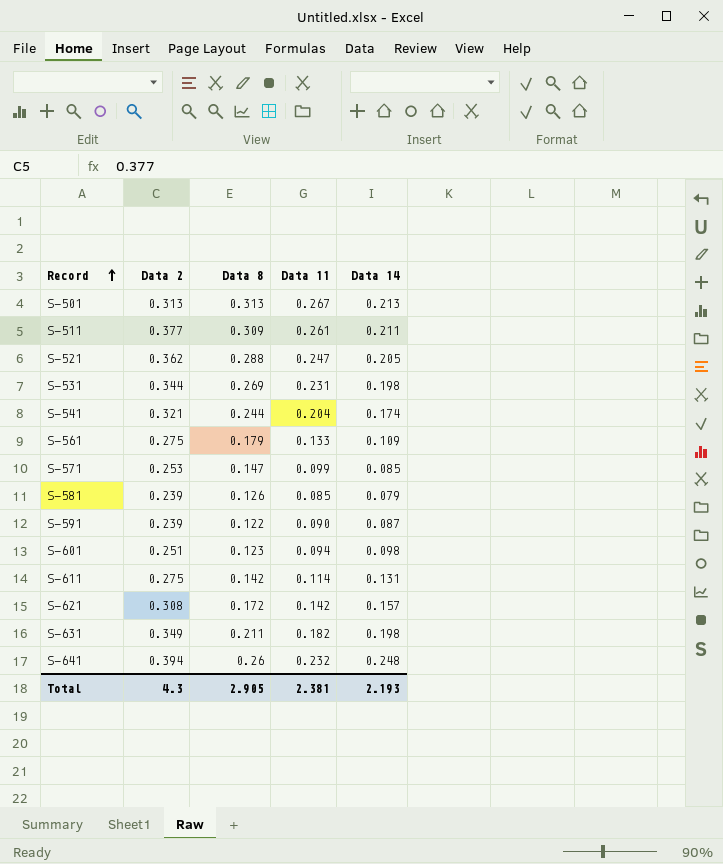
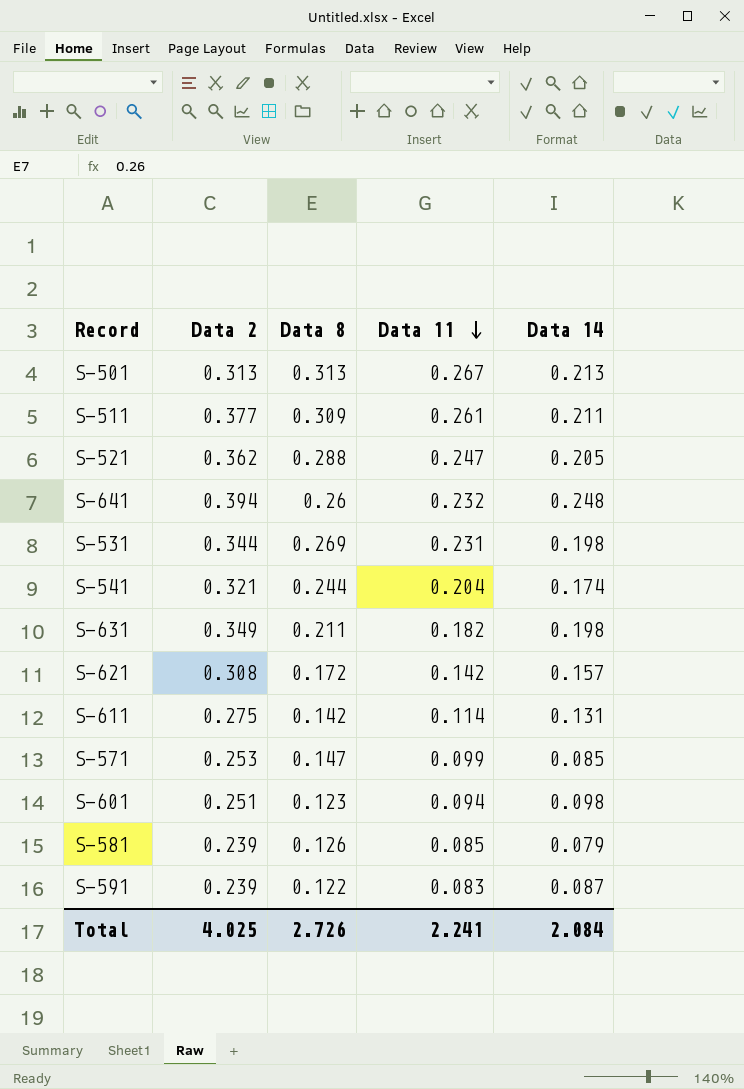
row order: Record ascending -> Data 11 descending
row S-561: 0.275 | 0.179 | 0.133 | 0.109 -> none
S-591 | Data 11: 0.090 -> 0.083
Total | Data 2: 4.3 -> 4.025
Total | Data 8: 2.905 -> 2.726
Total | Data 11: 2.381 -> 2.241
Total | Data 14: 2.193 -> 2.084

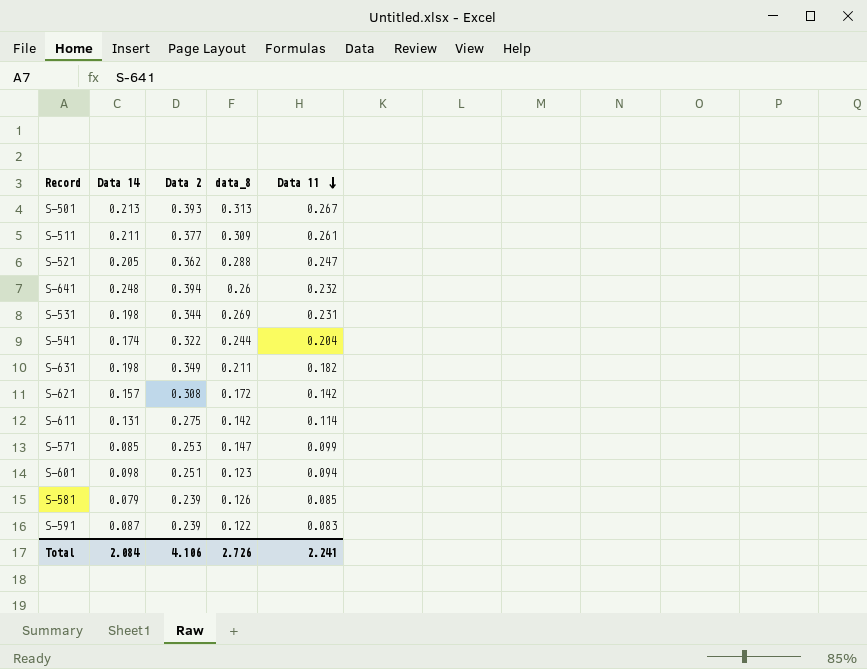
column Data 14 | position: 5 -> 2
column name: Data 8 -> data_8
S-501 | Data 2: 0.313 -> 0.393
S-541 | Data 2: 0.321 -> 0.322
Total | Data 2: 4.025 -> 4.106

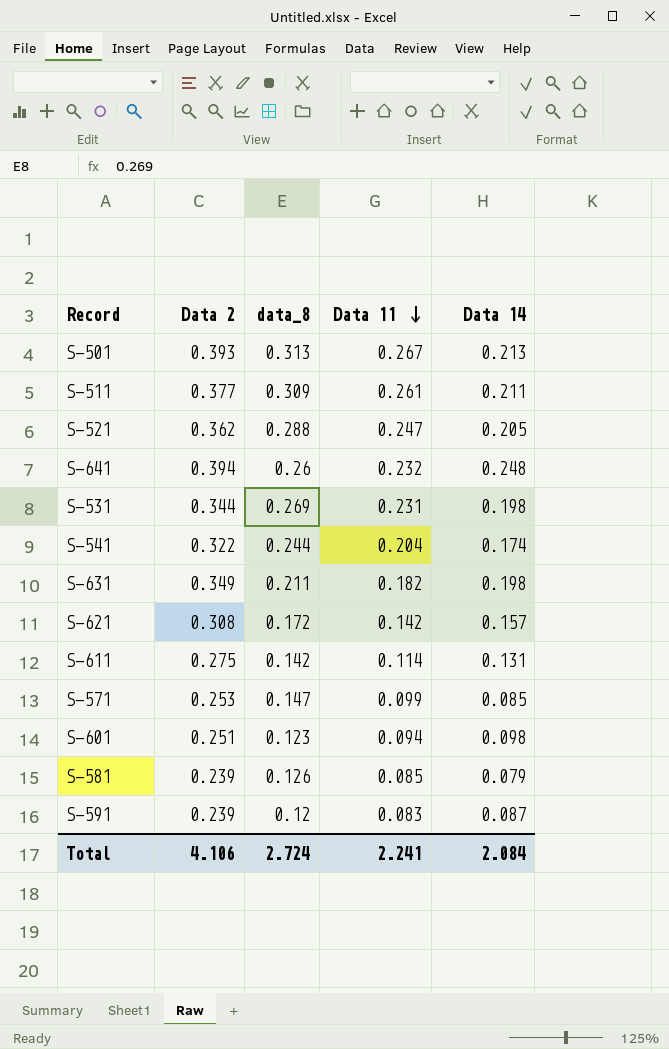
column Data 14 | position: 2 -> 5
S-591 | data_8: 0.122 -> 0.12
Total | data_8: 2.726 -> 2.724

